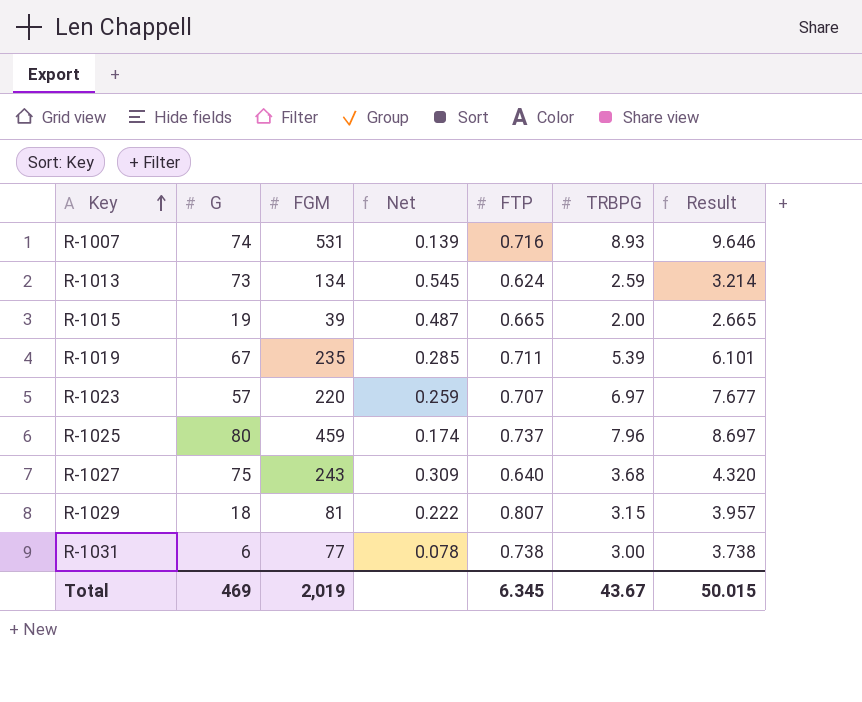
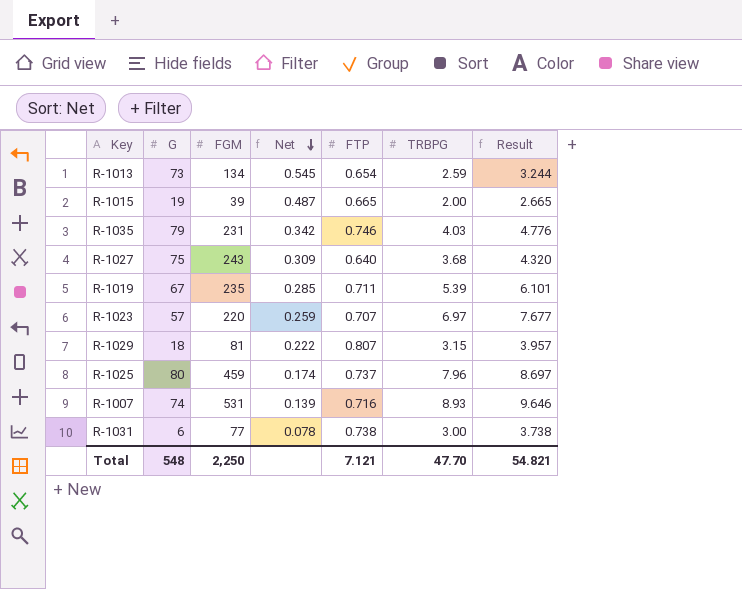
row order: Key ascending -> Net descending
R-1013 | FTP: 0.624 -> 0.654
R-1013 | Result: 3.214 -> 3.244
row R-1035: none -> 79 | 231 | 0.342 | 0.746 | 4.03 | 4.776
Total | G: 469 -> 548
Total | FGM: 2,019 -> 2,250
Total | FTP: 6.345 -> 7.121
Total | TRBPG: 43.67 -> 47.70
Total | Result: 50.015 -> 54.821

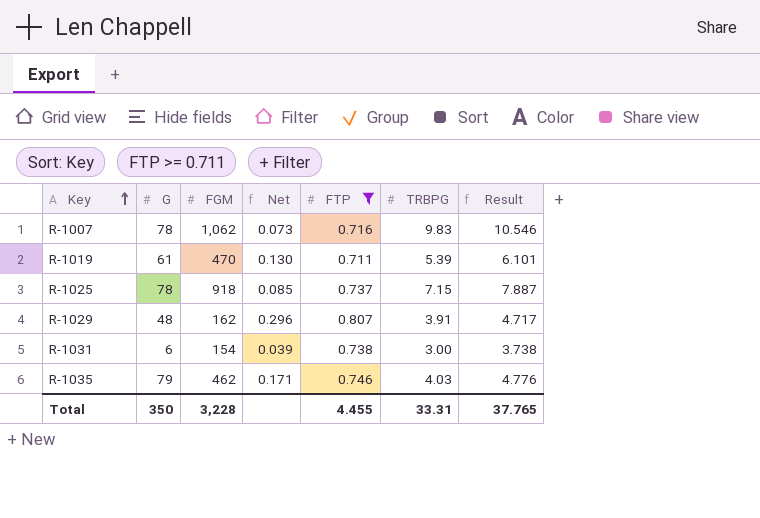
filter: none -> FTP >= 0.711
row order: Net descending -> Key ascending
R-1007 | G: 74 -> 78
R-1007 | FGM: 531 -> 1,062
R-1007 | Net: 0.139 -> 0.073
R-1007 | TRBPG: 8.93 -> 9.83
R-1007 | Result: 9.646 -> 10.546
R-1019 | G: 67 -> 61
R-1019 | FGM: 235 -> 470
R-1019 | Net: 0.285 -> 0.130
R-1025 | G: 80 -> 78
R-1025 | FGM: 459 -> 918
R-1025 | Net: 0.174 -> 0.085
R-1025 | TRBPG: 7.96 -> 7.15
R-1025 | Result: 8.697 -> 7.887
R-1029 | G: 18 -> 48
R-1029 | FGM: 81 -> 162
R-1029 | Net: 0.222 -> 0.296
R-1029 | TRBPG: 3.15 -> 3.91
R-1029 | Result: 3.957 -> 4.717
R-1031 | FGM: 77 -> 154
R-1031 | Net: 0.078 -> 0.039
R-1035 | FGM: 231 -> 462
R-1035 | Net: 0.342 -> 0.171
Total | G: 548 -> 350
Total | FGM: 2,250 -> 3,228
Total | FTP: 7.121 -> 4.455
Total | TRBPG: 47.70 -> 33.31
Total | Result: 54.821 -> 37.765

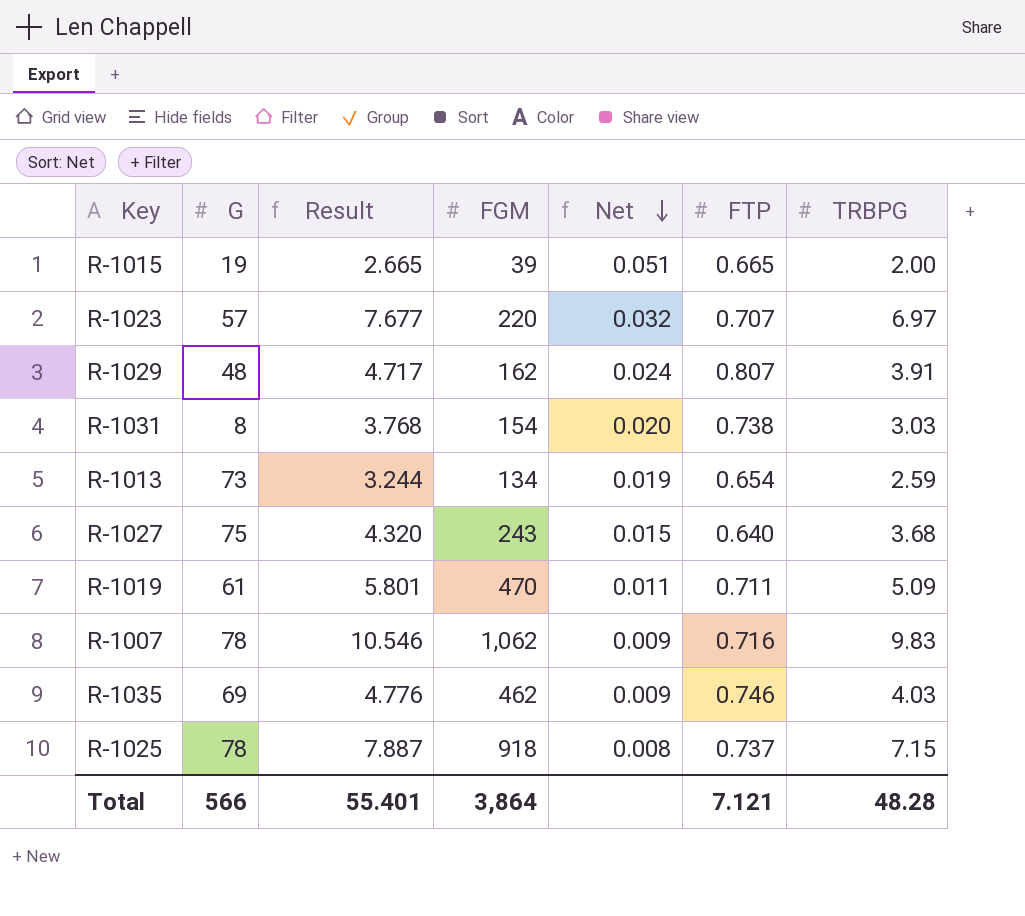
filter: FTP >= 0.711 -> none
row order: Key ascending -> Net descending
column Result | position: 7 -> 3
column Net | formula: [G] / [FGM] -> [TRBPG] / [FGM]
R-1031 | G: 6 -> 8
R-1031 | Result: 3.738 -> 3.768
R-1031 | TRBPG: 3.00 -> 3.03
R-1019 | Result: 6.101 -> 5.801
R-1019 | TRBPG: 5.39 -> 5.09
R-1035 | G: 79 -> 69
Total | G: 350 -> 566
Total | Result: 37.765 -> 55.401
Total | FGM: 3,228 -> 3,864
Total | FTP: 4.455 -> 7.121
Total | TRBPG: 33.31 -> 48.28

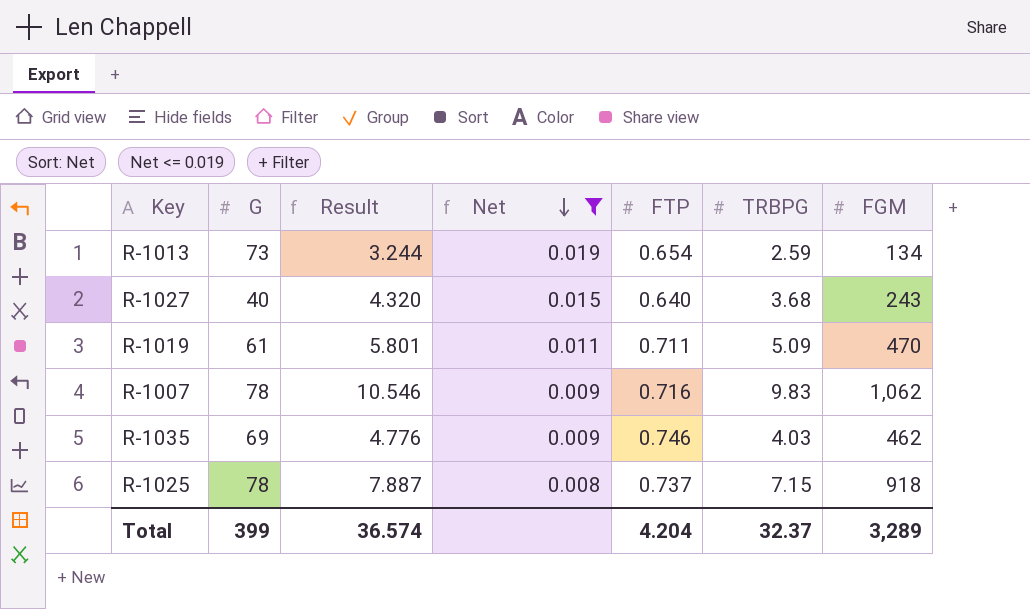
filter: none -> Net <= 0.019
column FGM | position: 4 -> 7
R-1027 | G: 75 -> 40
Total | G: 566 -> 399
Total | Result: 55.401 -> 36.574
Total | FTP: 7.121 -> 4.204
Total | TRBPG: 48.28 -> 32.37
Total | FGM: 3,864 -> 3,289

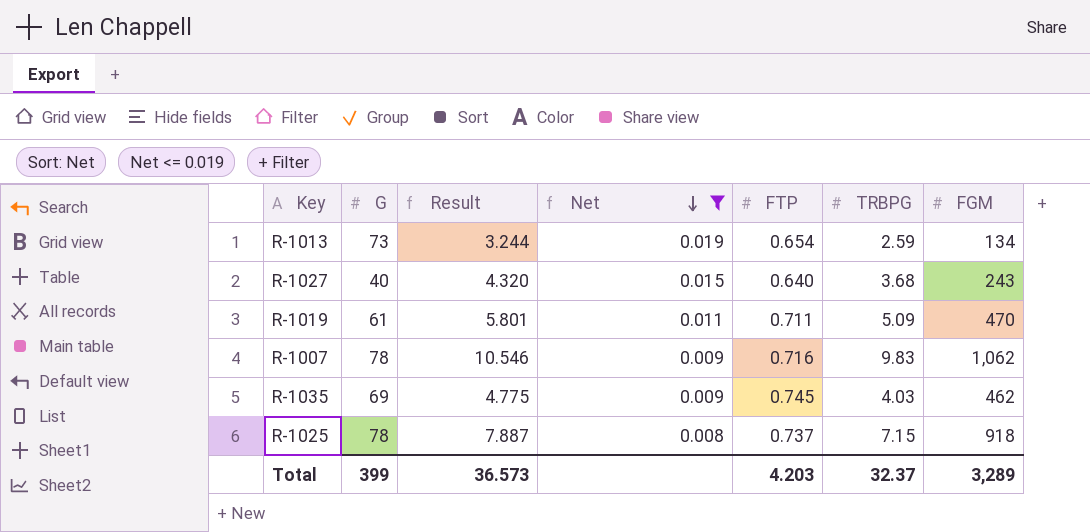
R-1035 | Result: 4.776 -> 4.775
R-1035 | FTP: 0.746 -> 0.745
Total | Result: 36.574 -> 36.573
Total | FTP: 4.204 -> 4.203

